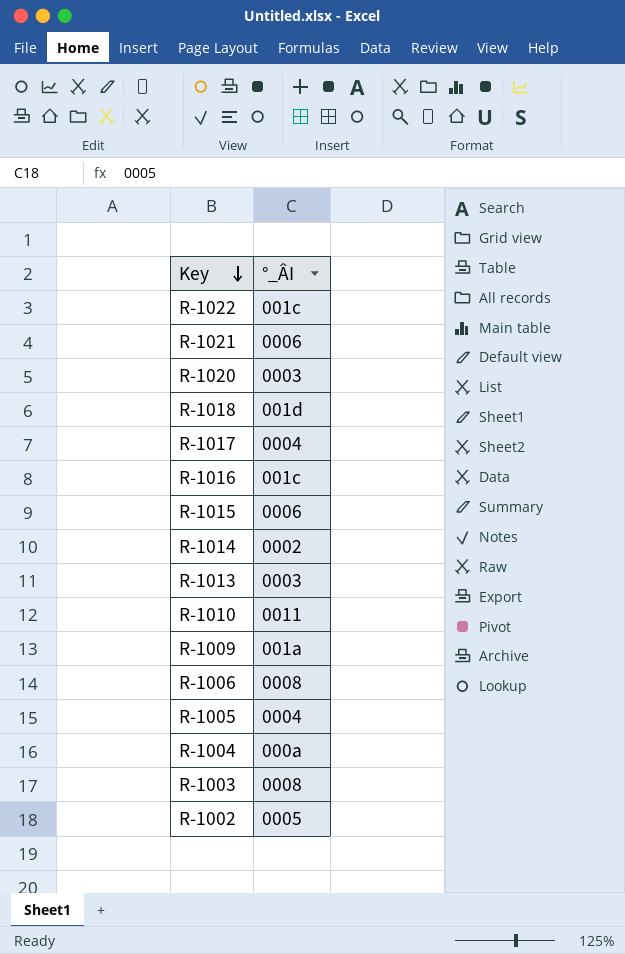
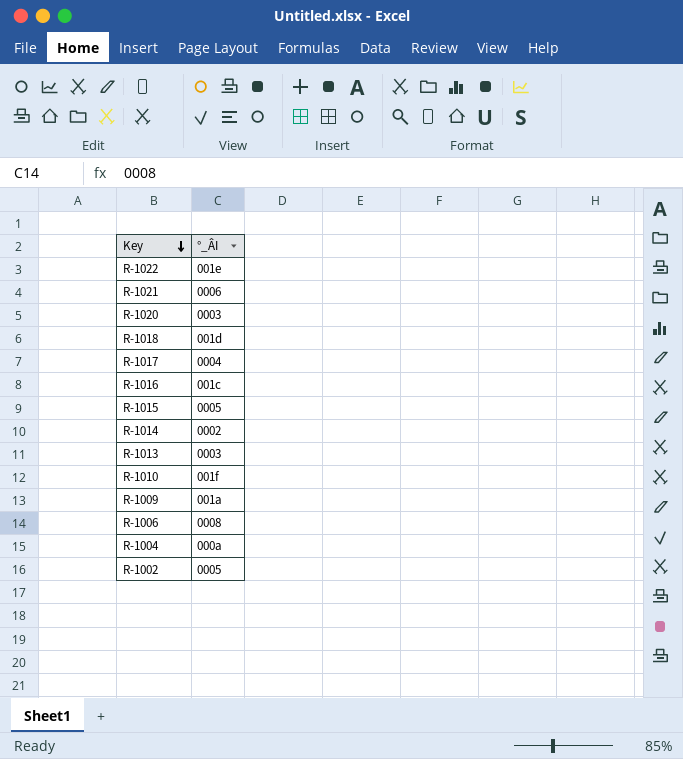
row R-1005: 0004 -> none
row R-1003: 0008 -> none
R-1022 | °_ÂI: 001c -> 001e
R-1015 | °_ÂI: 0006 -> 0005
R-1010 | °_ÂI: 0011 -> 001f

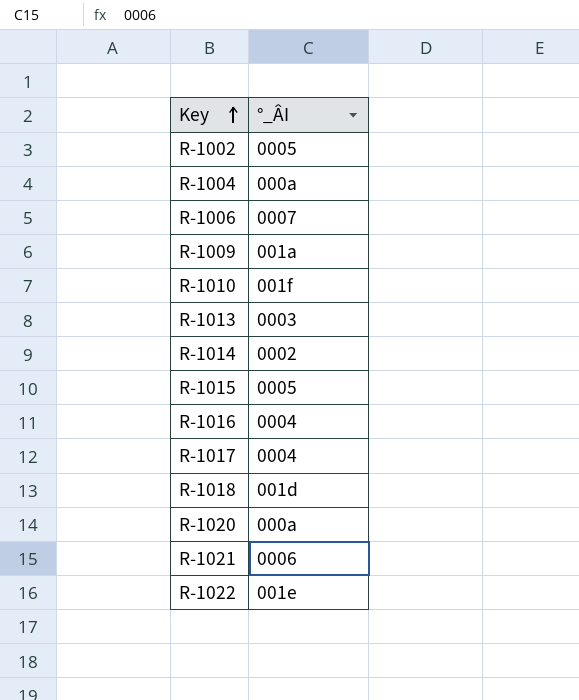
row order: Key descending -> Key ascending
R-1006 | °_ÂI: 0008 -> 0007
R-1016 | °_ÂI: 001c -> 0004
R-1020 | °_ÂI: 0003 -> 000a

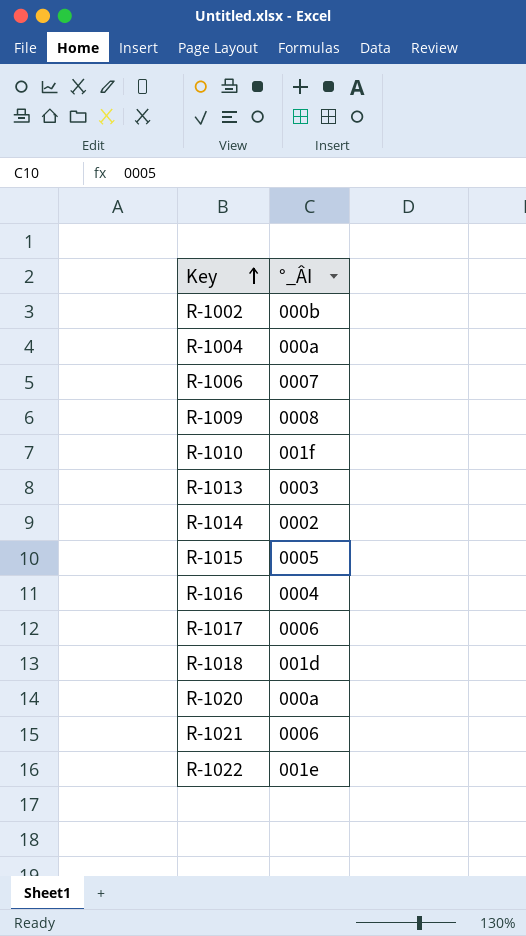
R-1002 | °_ÂI: 0005 -> 000b
R-1009 | °_ÂI: 001a -> 0008
R-1017 | °_ÂI: 0004 -> 0006

